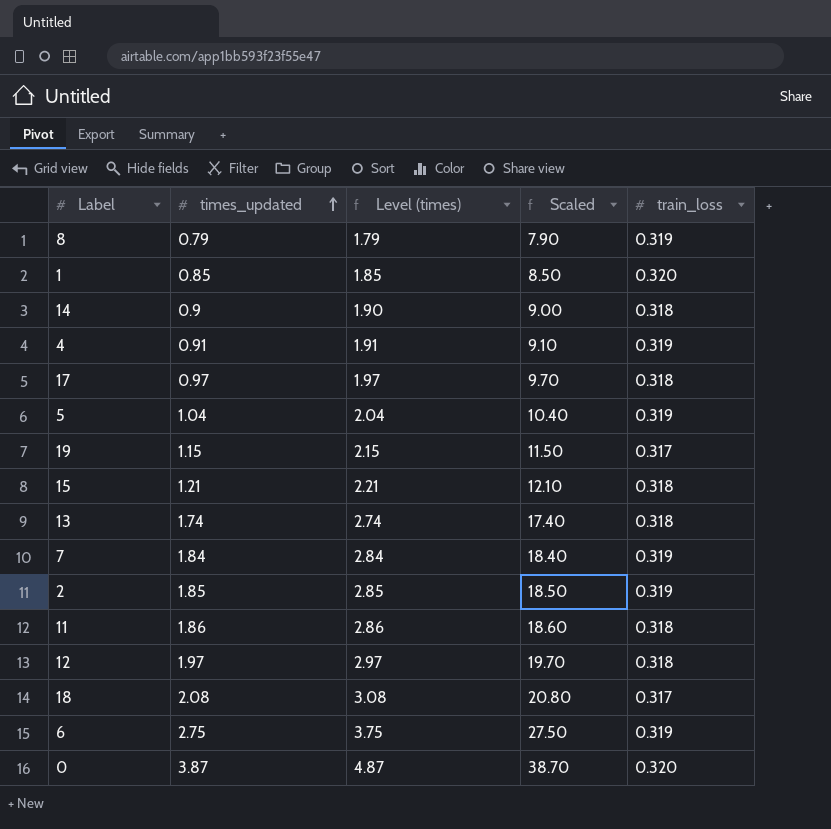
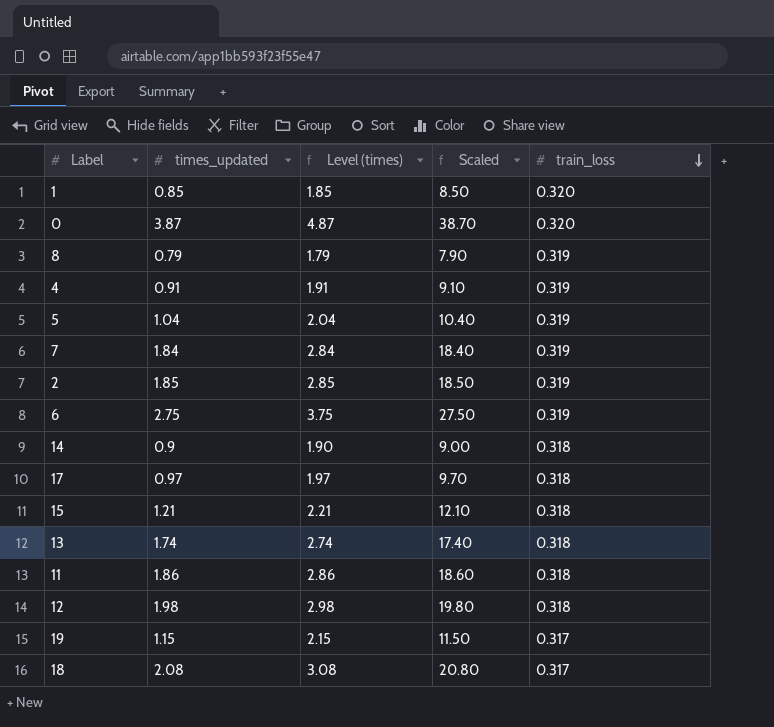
row order: times_updated ascending -> train_loss descending
12 | times_updated: 1.97 -> 1.98
12 | Level (times): 2.97 -> 2.98
12 | Scaled: 19.70 -> 19.80

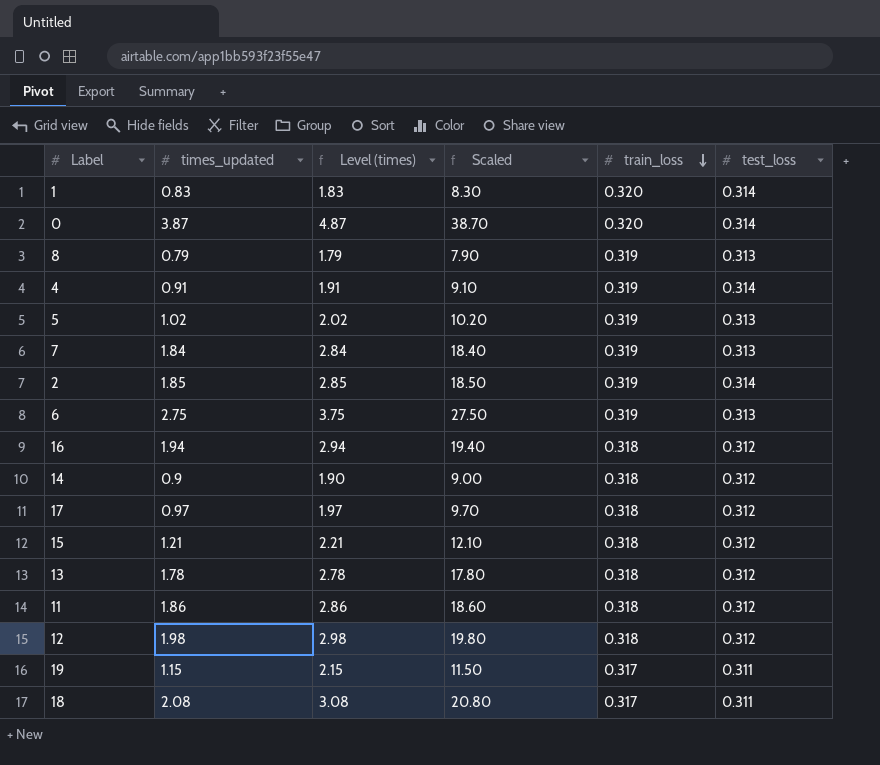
column test_loss | position: none -> 6
1 | times_updated: 0.85 -> 0.83
1 | Level (times): 1.85 -> 1.83
1 | Scaled: 8.50 -> 8.30
5 | times_updated: 1.04 -> 1.02
5 | Level (times): 2.04 -> 2.02
5 | Scaled: 10.40 -> 10.20
row 16: none -> 1.94 | 2.94 | 19.40 | 0.318 | 0.312
13 | times_updated: 1.74 -> 1.78
13 | Level (times): 2.74 -> 2.78
13 | Scaled: 17.40 -> 17.80

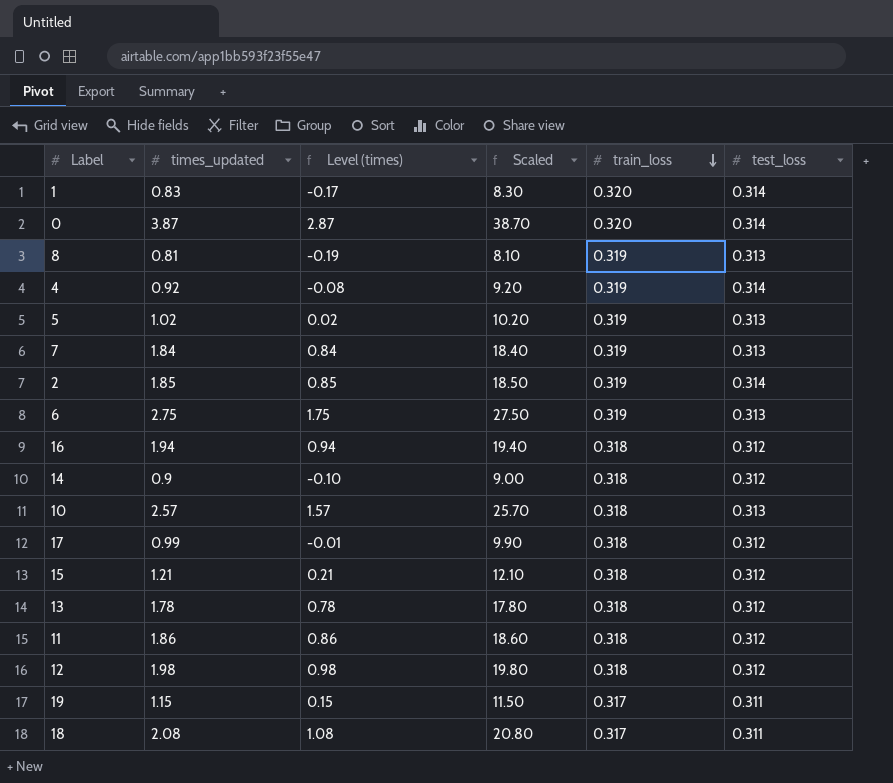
column Level (times) | formula: [times_updated] + 1 -> [times_updated] - 1
8 | times_updated: 0.79 -> 0.81
8 | Scaled: 7.90 -> 8.10
4 | times_updated: 0.91 -> 0.92
4 | Scaled: 9.10 -> 9.20
row 10: none -> 2.57 | 1.57 | 25.70 | 0.318 | 0.313
17 | times_updated: 0.97 -> 0.99
17 | Scaled: 9.70 -> 9.90

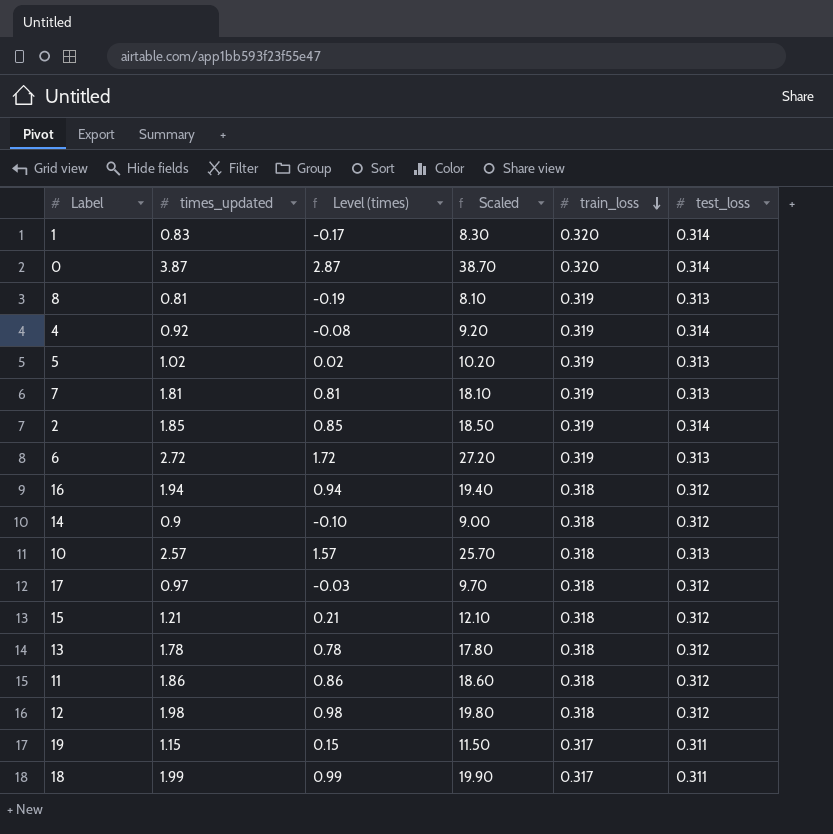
7 | times_updated: 1.84 -> 1.81
7 | Level (times): 0.84 -> 0.81
7 | Scaled: 18.40 -> 18.10
6 | times_updated: 2.75 -> 2.72
6 | Level (times): 1.75 -> 1.72
6 | Scaled: 27.50 -> 27.20
17 | times_updated: 0.99 -> 0.97
17 | Level (times): -0.01 -> -0.03
17 | Scaled: 9.90 -> 9.70
18 | times_updated: 2.08 -> 1.99
18 | Level (times): 1.08 -> 0.99
18 | Scaled: 20.80 -> 19.90

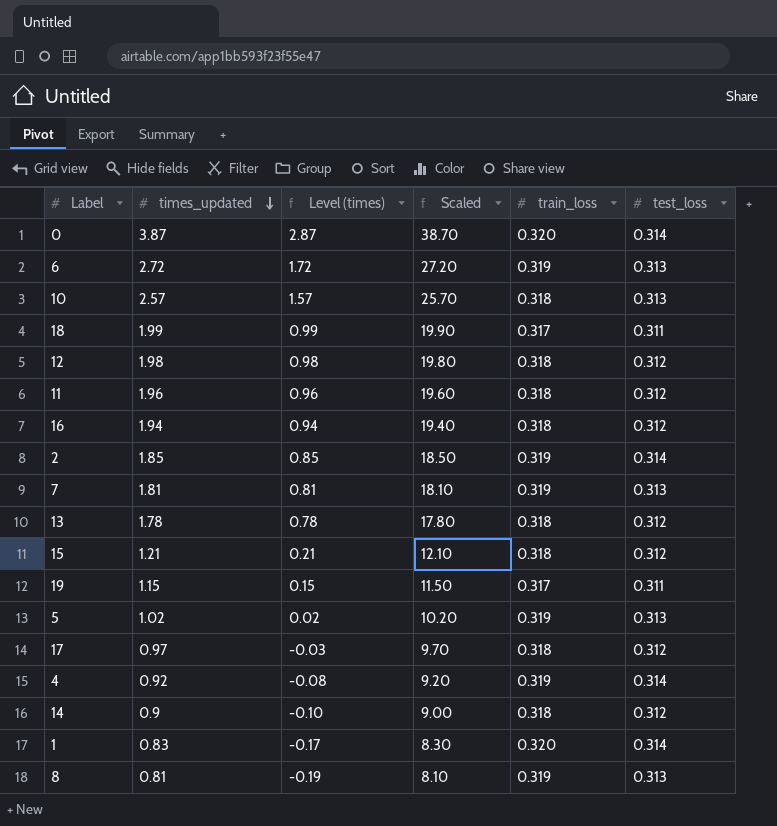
row order: train_loss descending -> times_updated descending
11 | times_updated: 1.86 -> 1.96
11 | Level (times): 0.86 -> 0.96
11 | Scaled: 18.60 -> 19.60

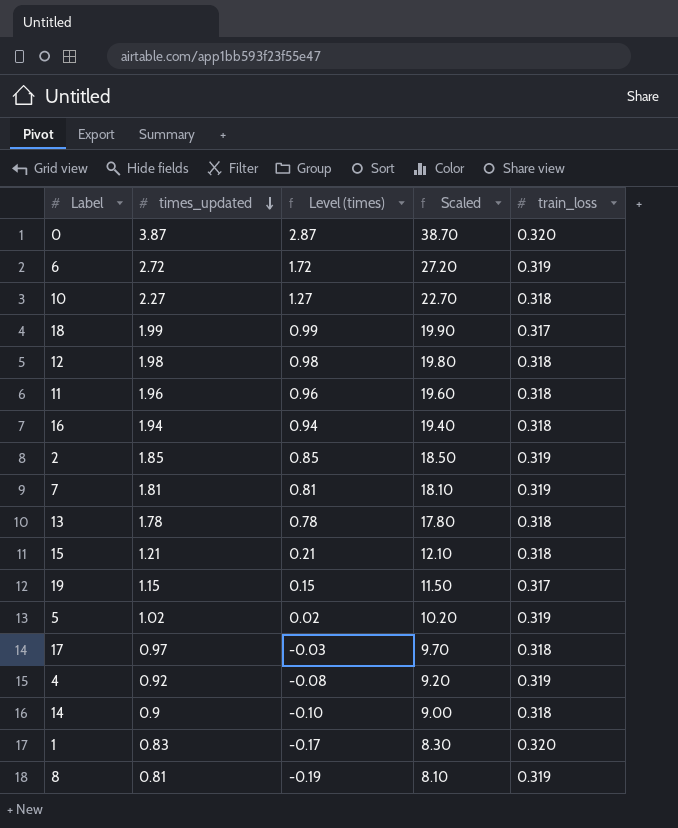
column test_loss | position: 6 -> none
10 | times_updated: 2.57 -> 2.27
10 | Level (times): 1.57 -> 1.27
10 | Scaled: 25.70 -> 22.70

